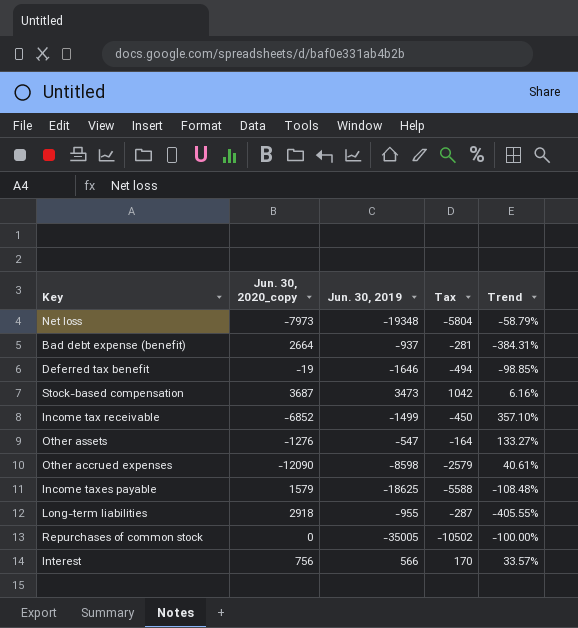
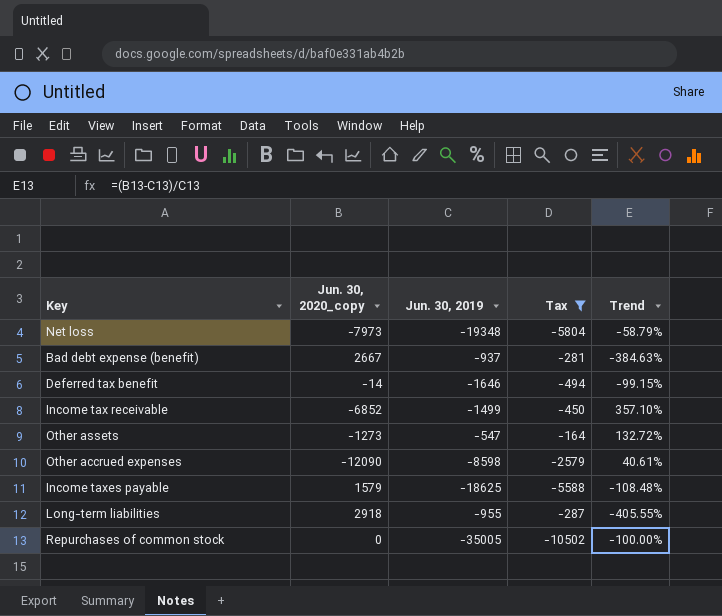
filter: none -> Tax <= -164
Bad debt expense (benefit) | Jun. 30, 2020_copy: 2664 -> 2667
Bad debt expense (benefit) | Trend: -384.31% -> -384.63%
Deferred tax benefit | Jun. 30, 2020_copy: -19 -> -14
Deferred tax benefit | Trend: -98.85% -> -99.15%
Other assets | Jun. 30, 2020_copy: -1276 -> -1273
Other assets | Trend: 133.27% -> 132.72%

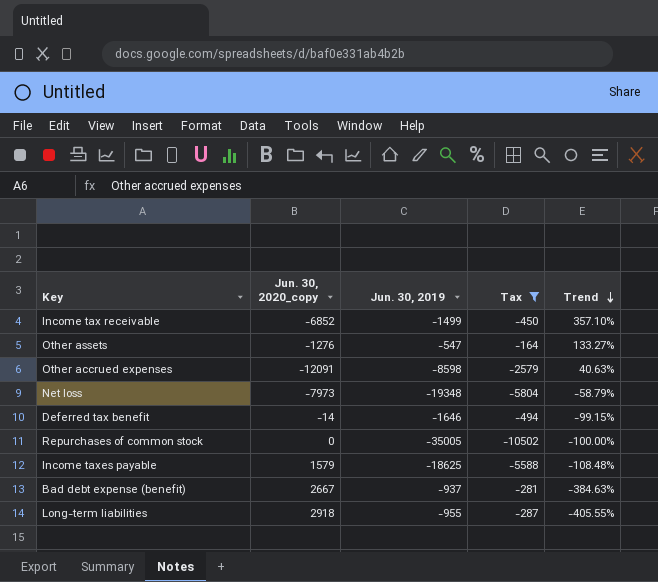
row order: none -> Trend descending
Other assets | Jun. 30, 2020_copy: -1273 -> -1276
Other assets | Trend: 132.72% -> 133.27%
Other accrued expenses | Jun. 30, 2020_copy: -12090 -> -12091
Other accrued expenses | Trend: 40.61% -> 40.63%

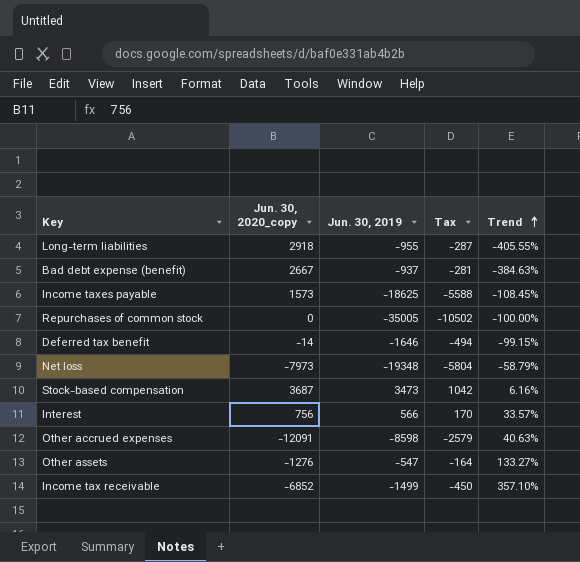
filter: Tax <= -164 -> none
row order: Trend descending -> Trend ascending
Income taxes payable | Jun. 30, 2020_copy: 1579 -> 1573
Income taxes payable | Trend: -108.48% -> -108.45%

